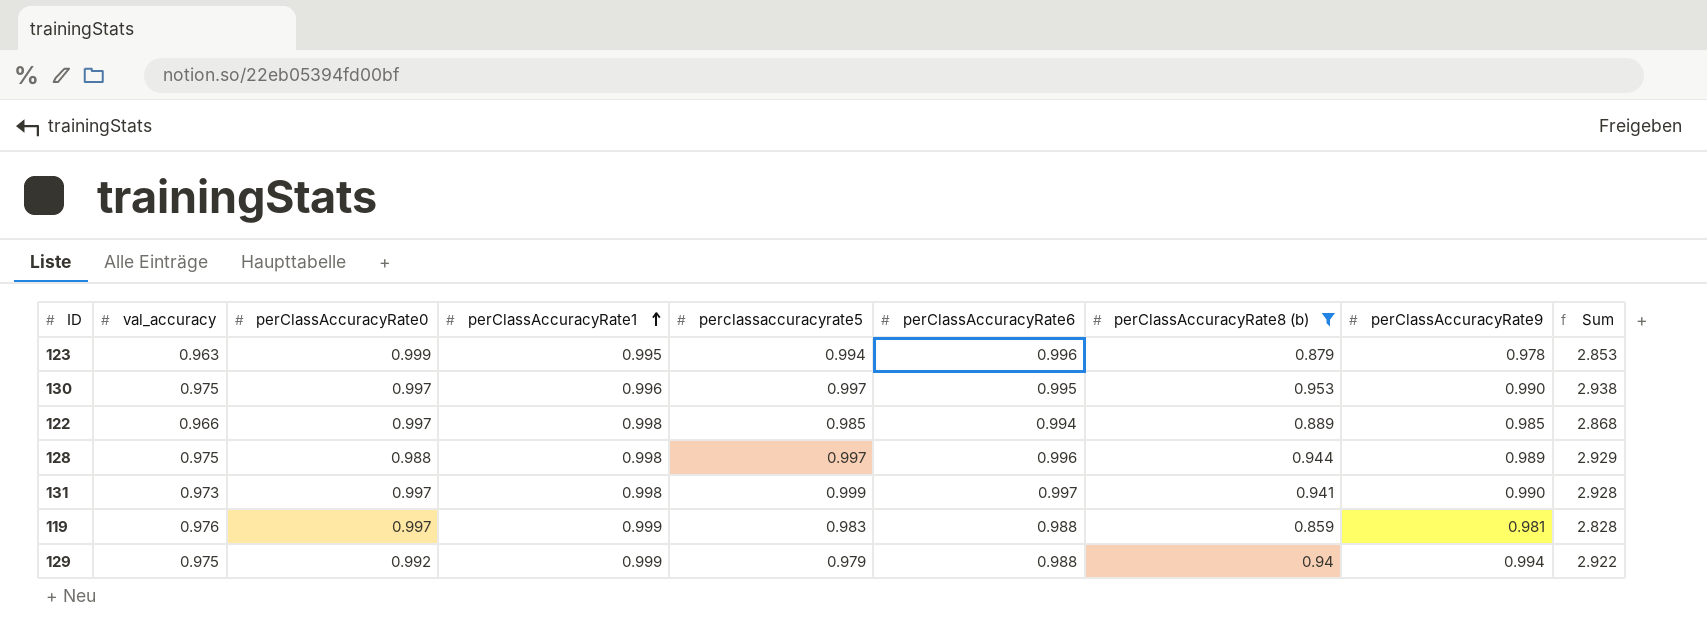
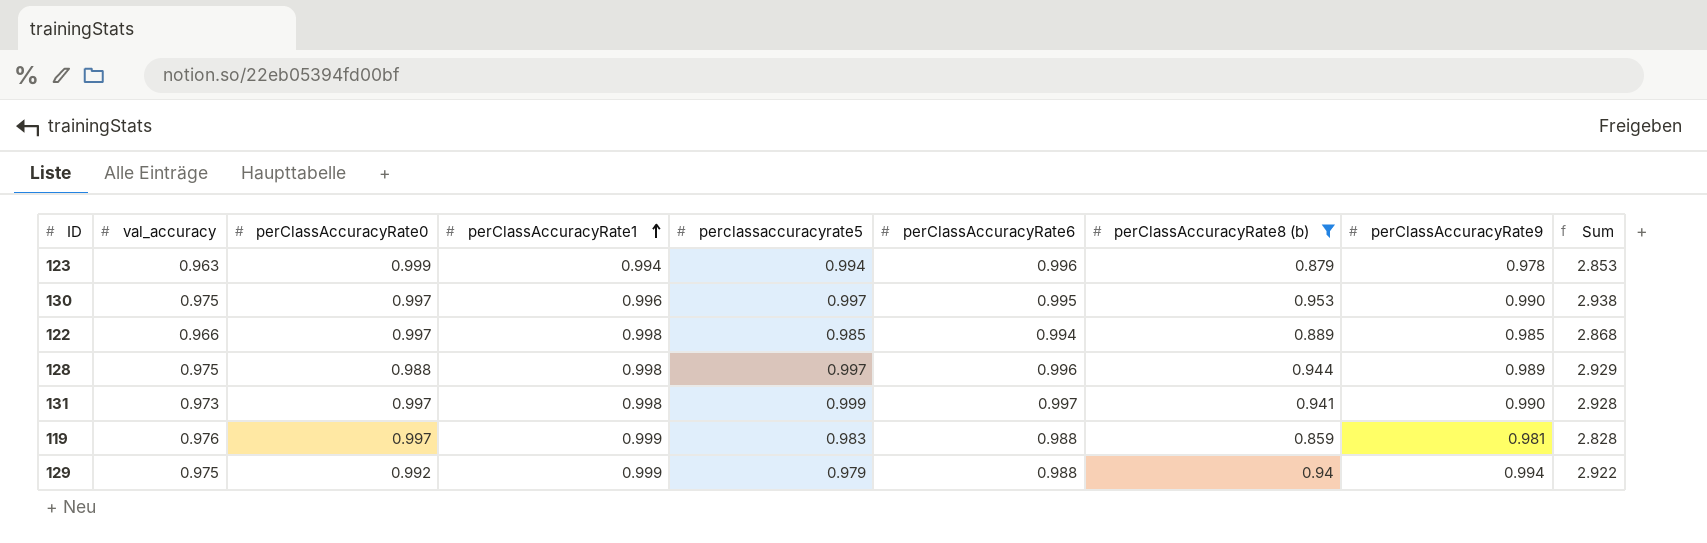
123 | perClassAccuracyRate1: 0.995 -> 0.994

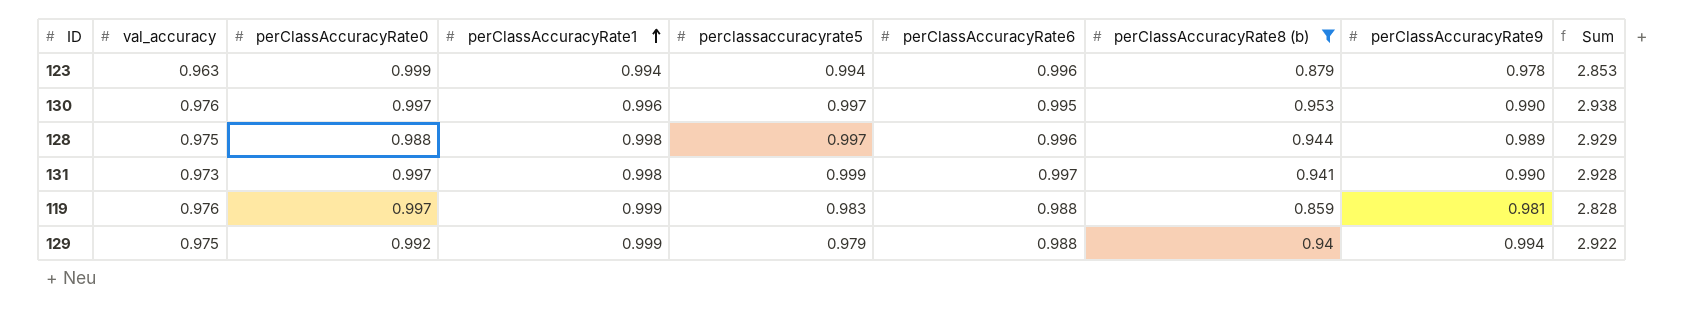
row 122: 0.966 | 0.997 | 0.998 | 0.985 | 0.994 | 0.889 | 0.985 | 2.868 -> none
130 | val_accuracy: 0.975 -> 0.976

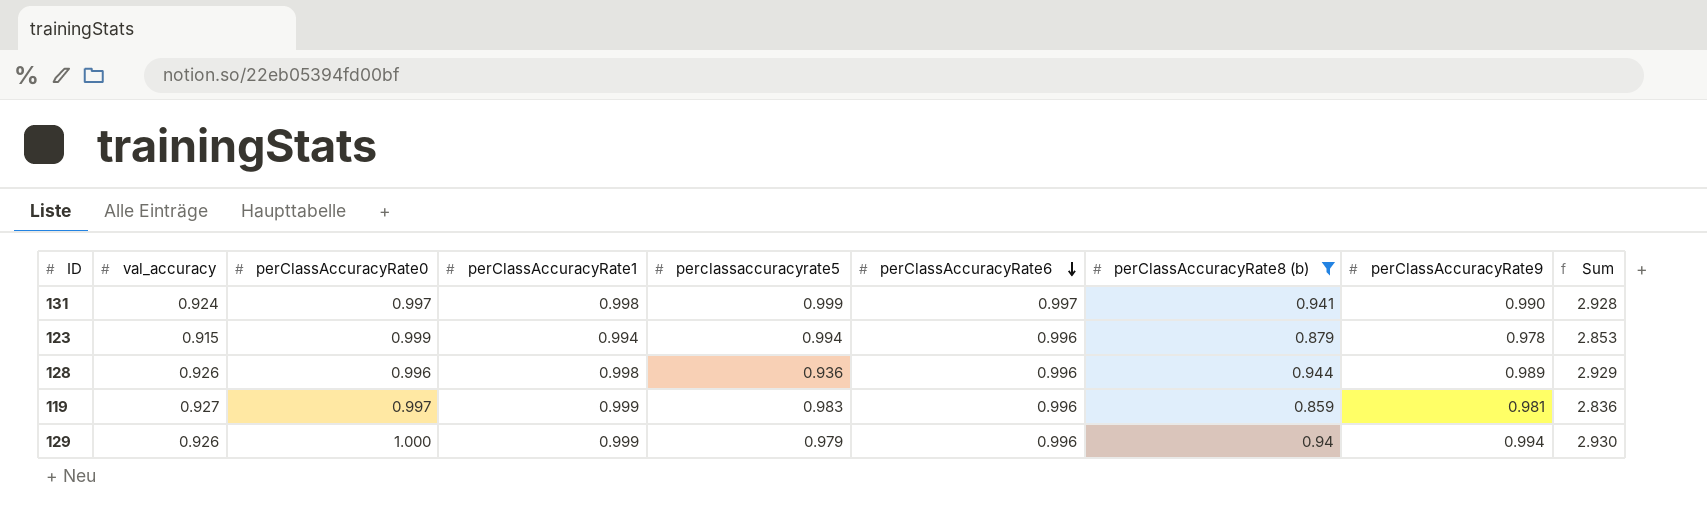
row order: perClassAccuracyRate1 ascending -> perClassAccuracyRate6 descending
row 130: 0.976 | 0.997 | 0.996 | 0.997 | 0.995 | 0.953 | 0.990 | 2.938 -> none
131 | val_accuracy: 0.973 -> 0.924
123 | val_accuracy: 0.963 -> 0.915
128 | val_accuracy: 0.975 -> 0.926
128 | perClassAccuracyRate0: 0.988 -> 0.996
128 | perclassaccuracyrate5: 0.997 -> 0.936
119 | val_accuracy: 0.976 -> 0.927
119 | perClassAccuracyRate6: 0.988 -> 0.996
119 | Sum: 2.828 -> 2.836
129 | val_accuracy: 0.975 -> 0.926
129 | perClassAccuracyRate0: 0.992 -> 1.000
129 | perClassAccuracyRate6: 0.988 -> 0.996
129 | Sum: 2.922 -> 2.930

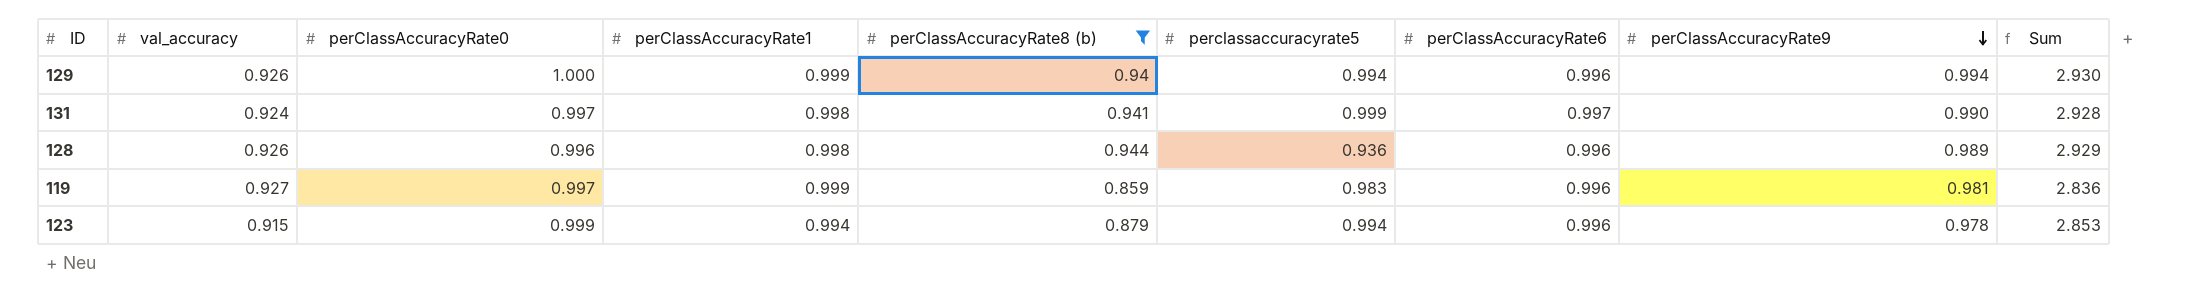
row order: perClassAccuracyRate6 descending -> perClassAccuracyRate9 descending
column perClassAccuracyRate8 (b) | position: 7 -> 5
129 | perclassaccuracyrate5: 0.979 -> 0.994

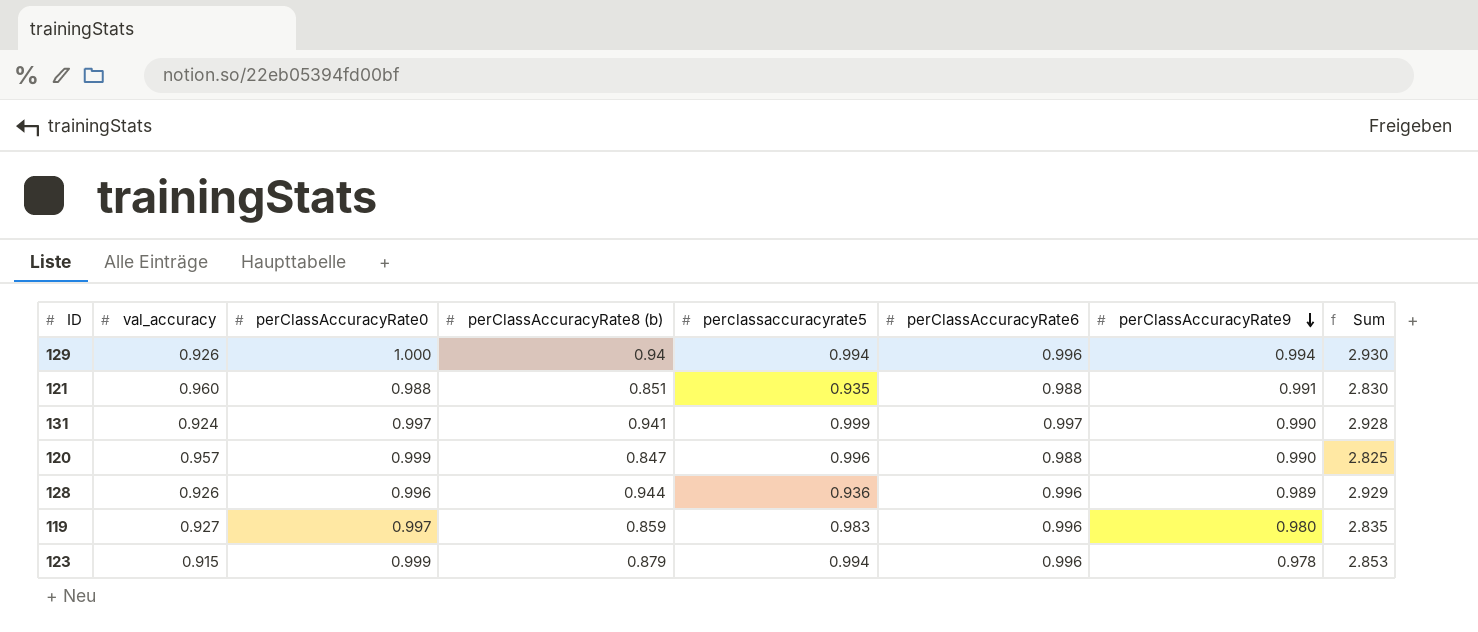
filter: perClassAccuracyRate8 (b) >= 0.859 -> none
column perClassAccuracyRate1 | position: 4 -> none
119 | perClassAccuracyRate9: 0.981 -> 0.980
119 | Sum: 2.836 -> 2.835

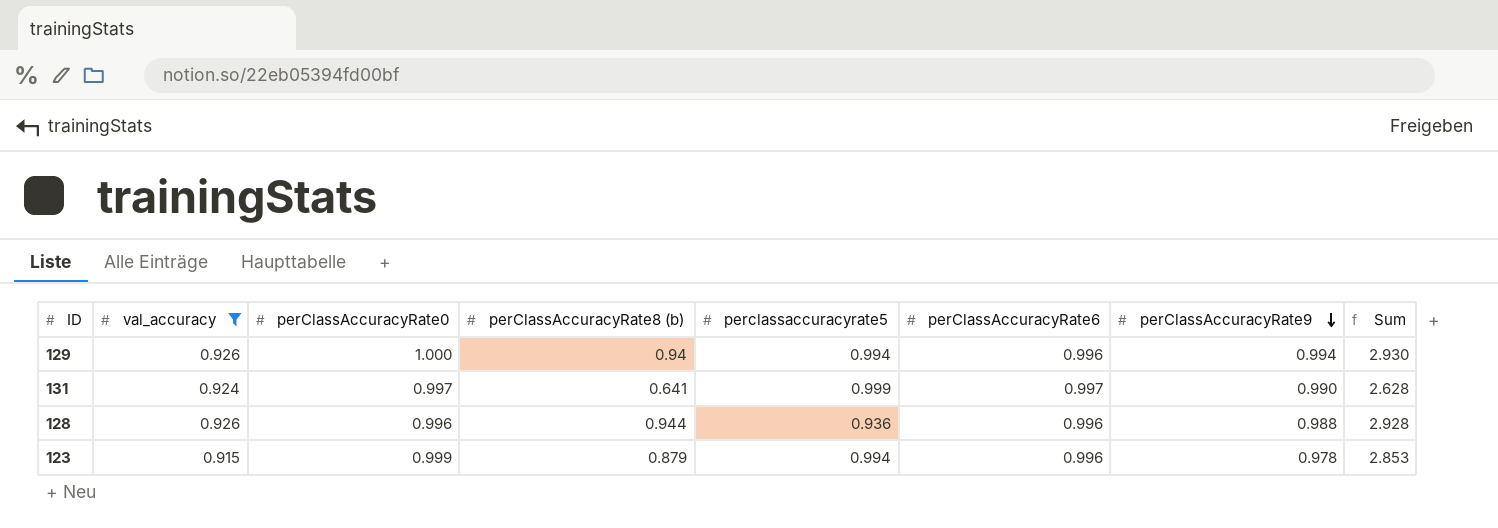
filter: none -> val_accuracy <= 0.926
131 | perClassAccuracyRate8 (b): 0.941 -> 0.641
131 | Sum: 2.928 -> 2.628
128 | perClassAccuracyRate9: 0.989 -> 0.988
128 | Sum: 2.929 -> 2.928

